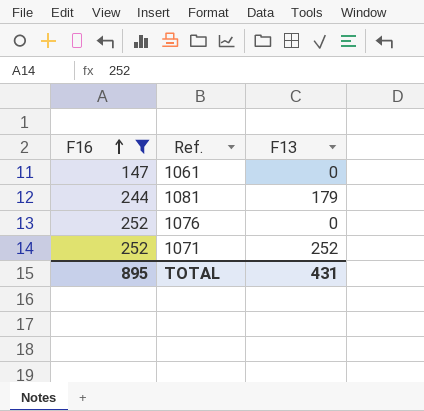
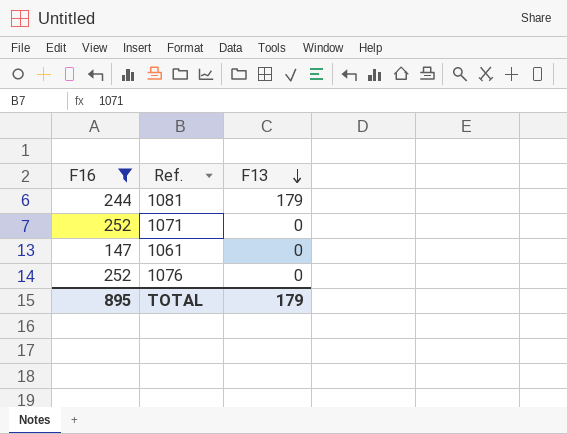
row order: F16 ascending -> F13 descending
1071 | F13: 252 -> 0
TOTAL | F13: 431 -> 179

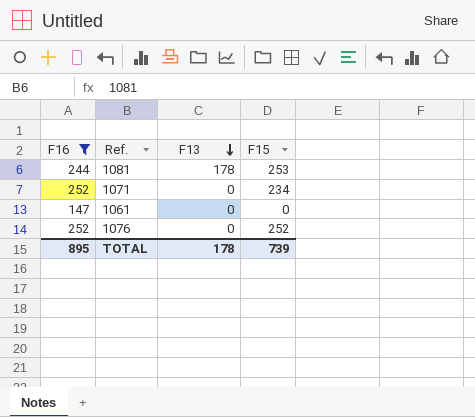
column F15 | position: none -> 4
1081 | F13: 179 -> 178
TOTAL | F13: 179 -> 178

